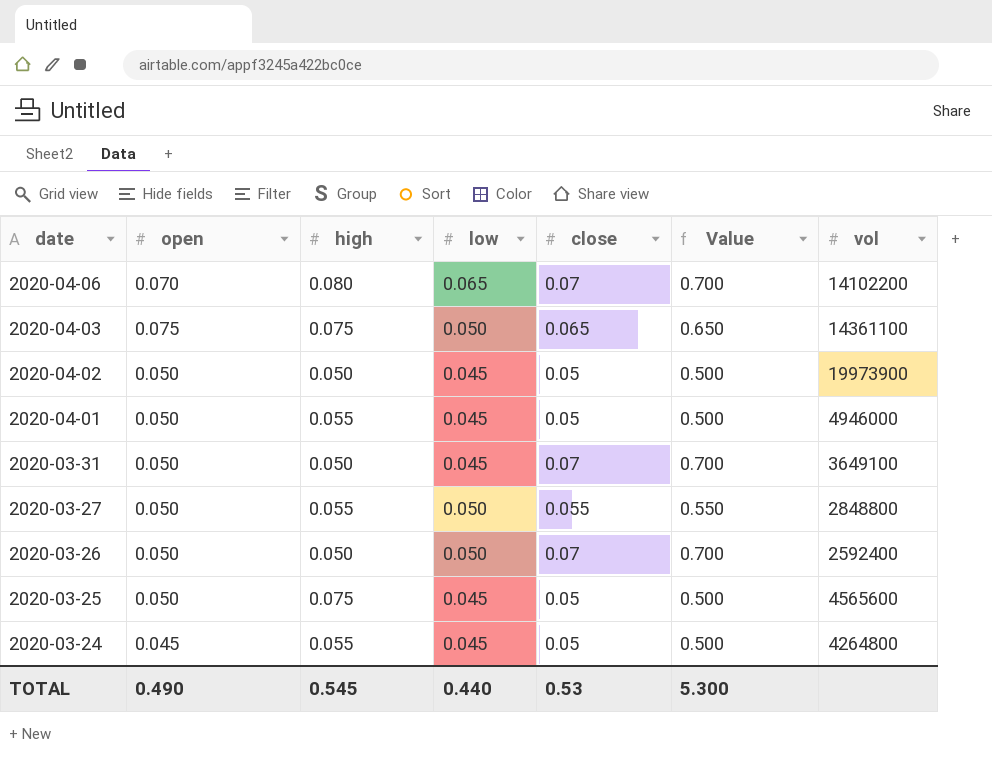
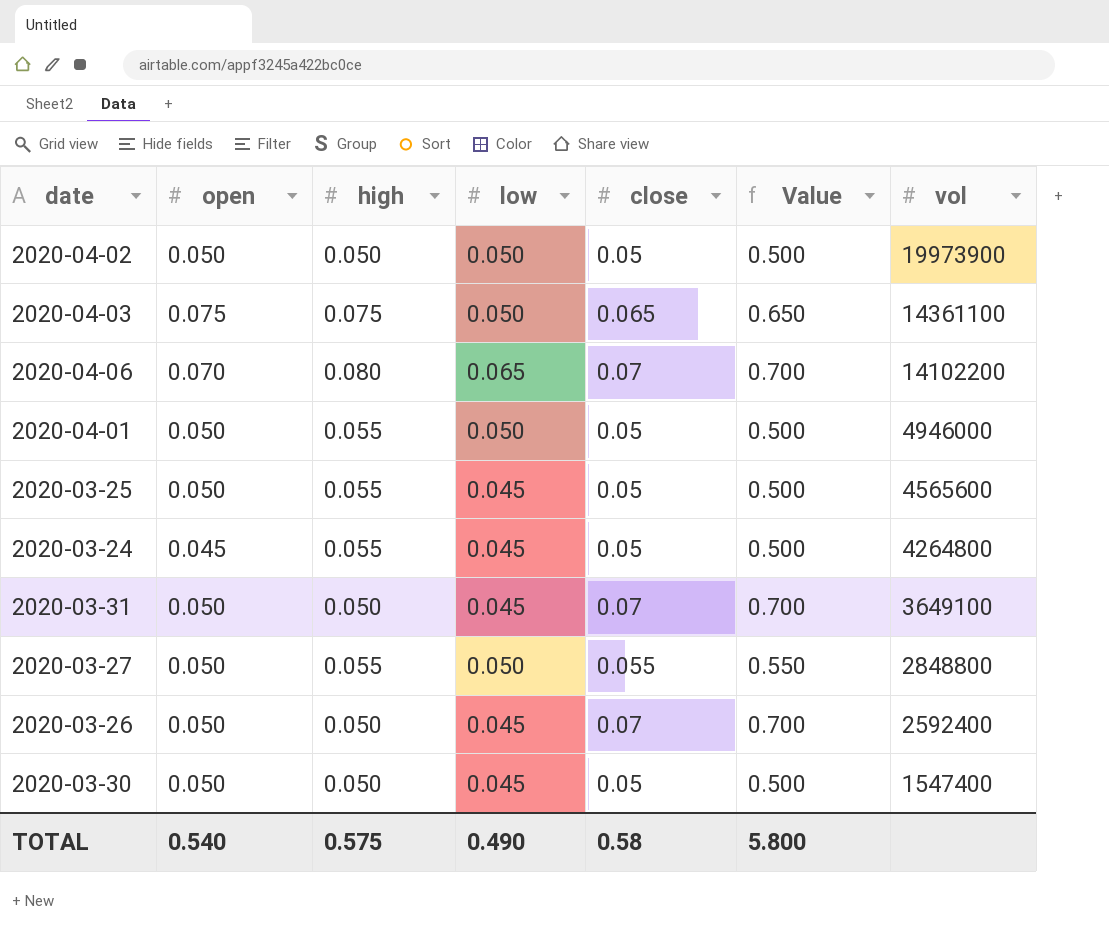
row order: date descending -> vol descending
2020-04-02 | low: 0.045 -> 0.050
2020-04-01 | low: 0.045 -> 0.050
2020-03-25 | high: 0.075 -> 0.055
2020-03-26 | low: 0.050 -> 0.045
row 2020-03-30: none -> 0.050 | 0.050 | 0.045 | 0.05 | 0.500 | 1547400
TOTAL | open: 0.490 -> 0.540
TOTAL | high: 0.545 -> 0.575
TOTAL | low: 0.440 -> 0.490
TOTAL | close: 0.53 -> 0.58
TOTAL | Value: 5.300 -> 5.800

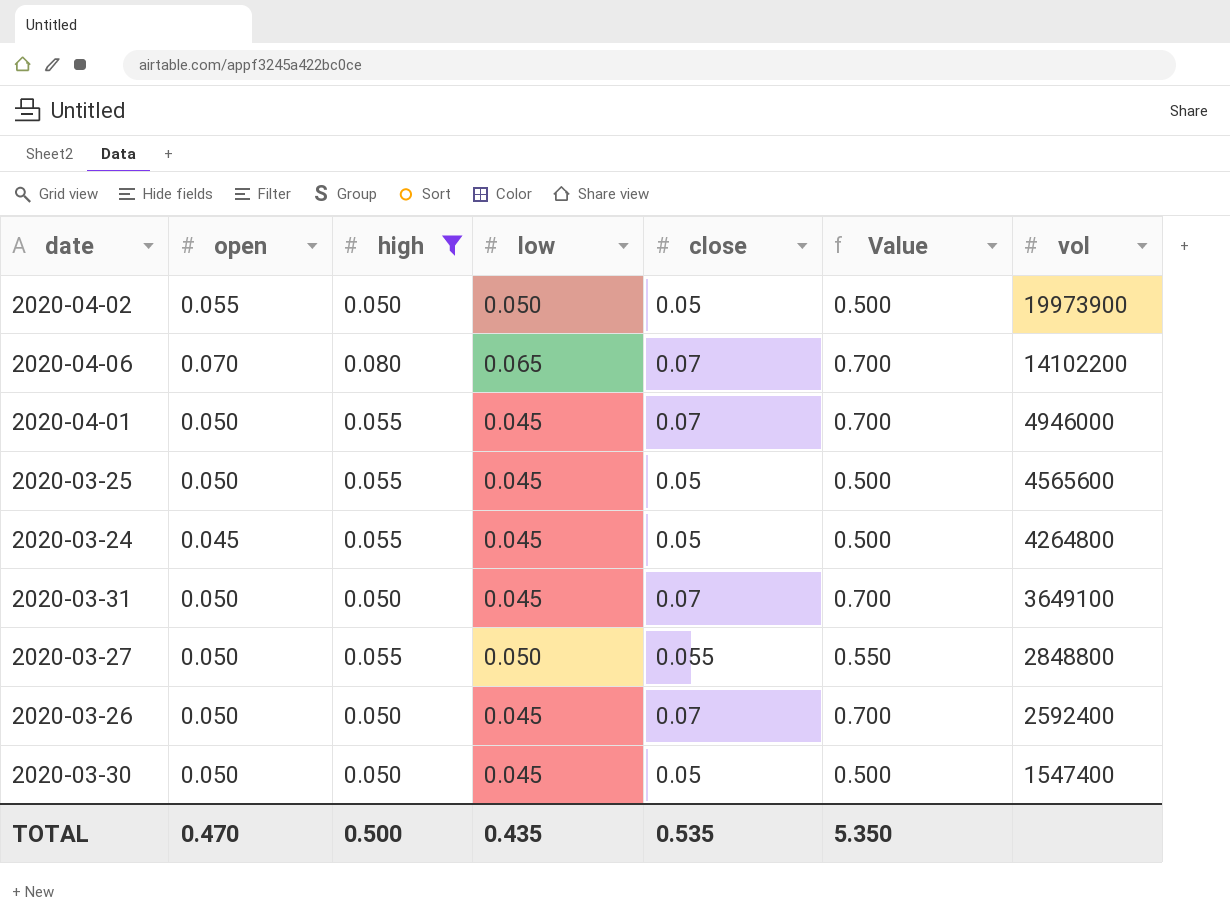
filter: none -> high != 0.075
2020-04-02 | open: 0.050 -> 0.055
2020-04-01 | low: 0.050 -> 0.045
2020-04-01 | close: 0.05 -> 0.07
2020-04-01 | Value: 0.500 -> 0.700
TOTAL | open: 0.540 -> 0.470
TOTAL | high: 0.575 -> 0.500
TOTAL | low: 0.490 -> 0.435
TOTAL | close: 0.58 -> 0.535
TOTAL | Value: 5.800 -> 5.350

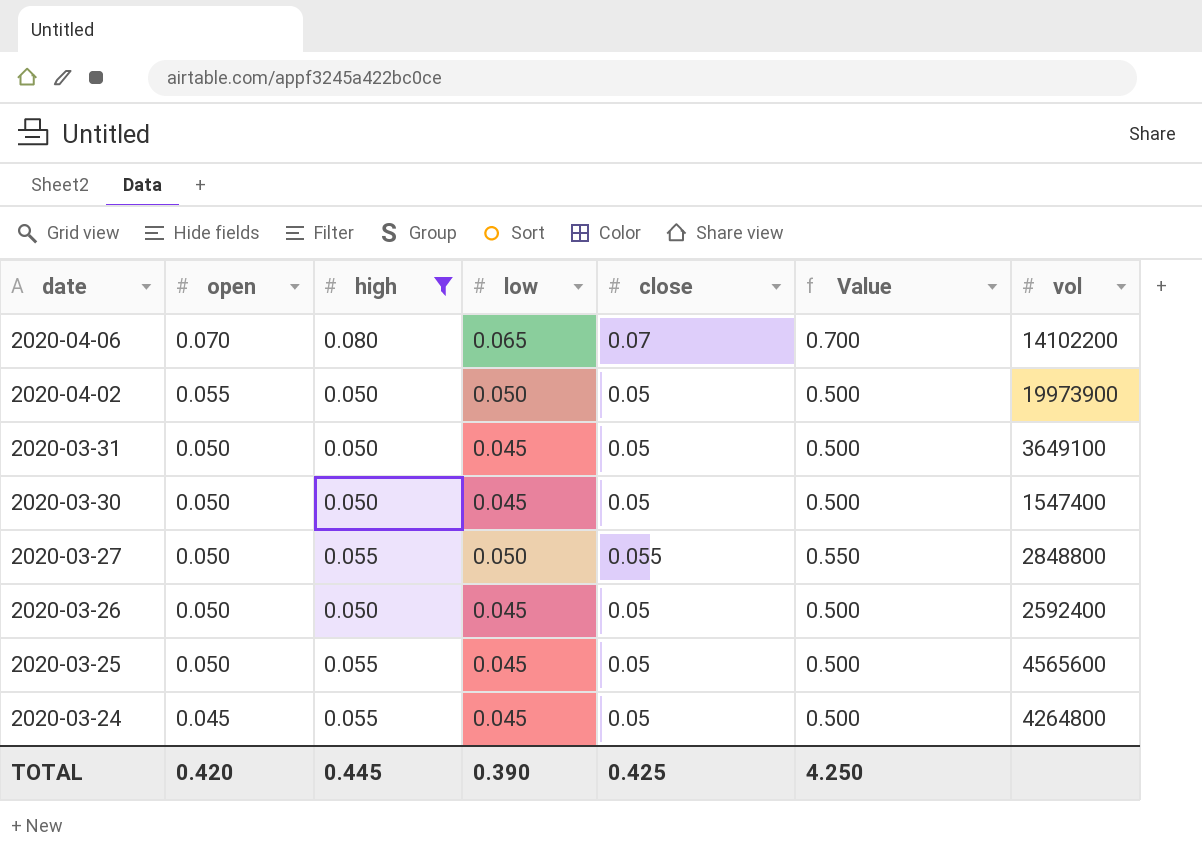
row order: vol descending -> date descending
row 2020-04-01: 0.050 | 0.055 | 0.045 | 0.07 | 0.700 | 4946000 -> none
2020-03-31 | close: 0.07 -> 0.05
2020-03-31 | Value: 0.700 -> 0.500
2020-03-26 | close: 0.07 -> 0.05
2020-03-26 | Value: 0.700 -> 0.500
TOTAL | open: 0.470 -> 0.420
TOTAL | high: 0.500 -> 0.445
TOTAL | low: 0.435 -> 0.390
TOTAL | close: 0.535 -> 0.425
TOTAL | Value: 5.350 -> 4.250

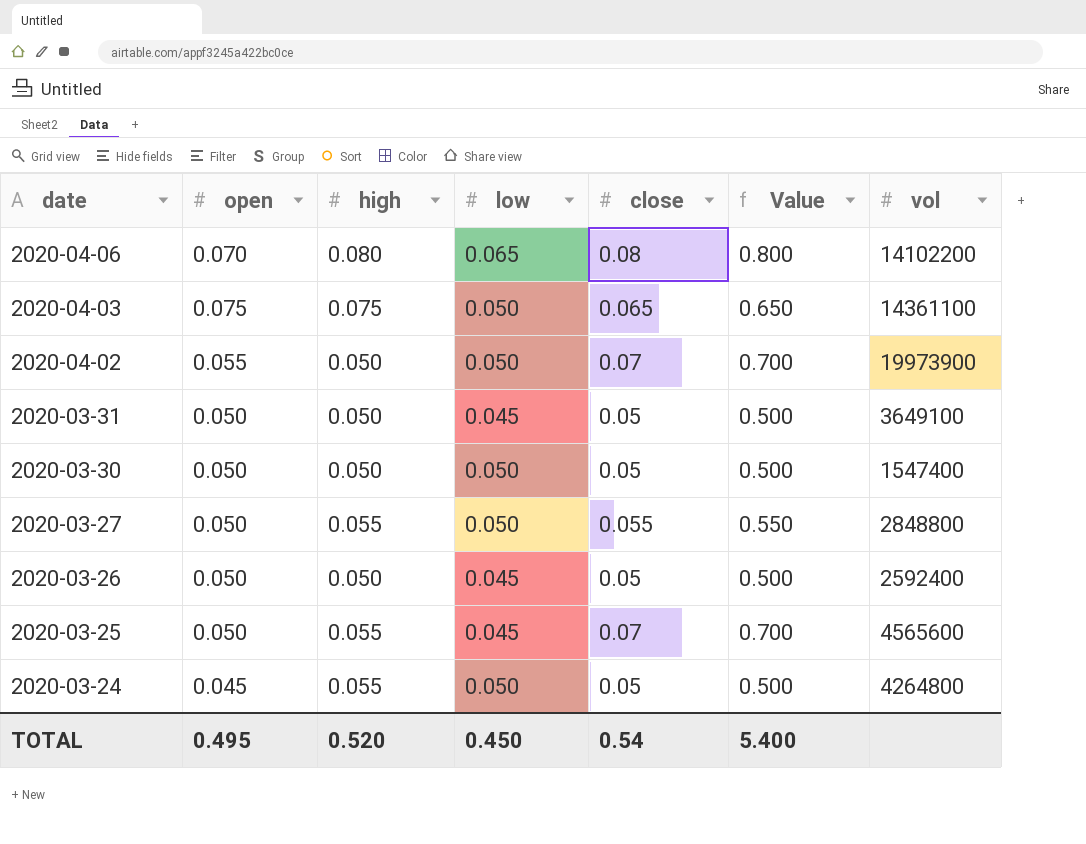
filter: high != 0.075 -> none
2020-04-06 | close: 0.07 -> 0.08
2020-04-06 | Value: 0.700 -> 0.800
2020-04-02 | close: 0.05 -> 0.07
2020-04-02 | Value: 0.500 -> 0.700
2020-03-30 | low: 0.045 -> 0.050
2020-03-25 | close: 0.05 -> 0.07
2020-03-25 | Value: 0.500 -> 0.700
2020-03-24 | low: 0.045 -> 0.050
TOTAL | open: 0.420 -> 0.495
TOTAL | high: 0.445 -> 0.520
TOTAL | low: 0.390 -> 0.450
TOTAL | close: 0.425 -> 0.54
TOTAL | Value: 4.250 -> 5.400

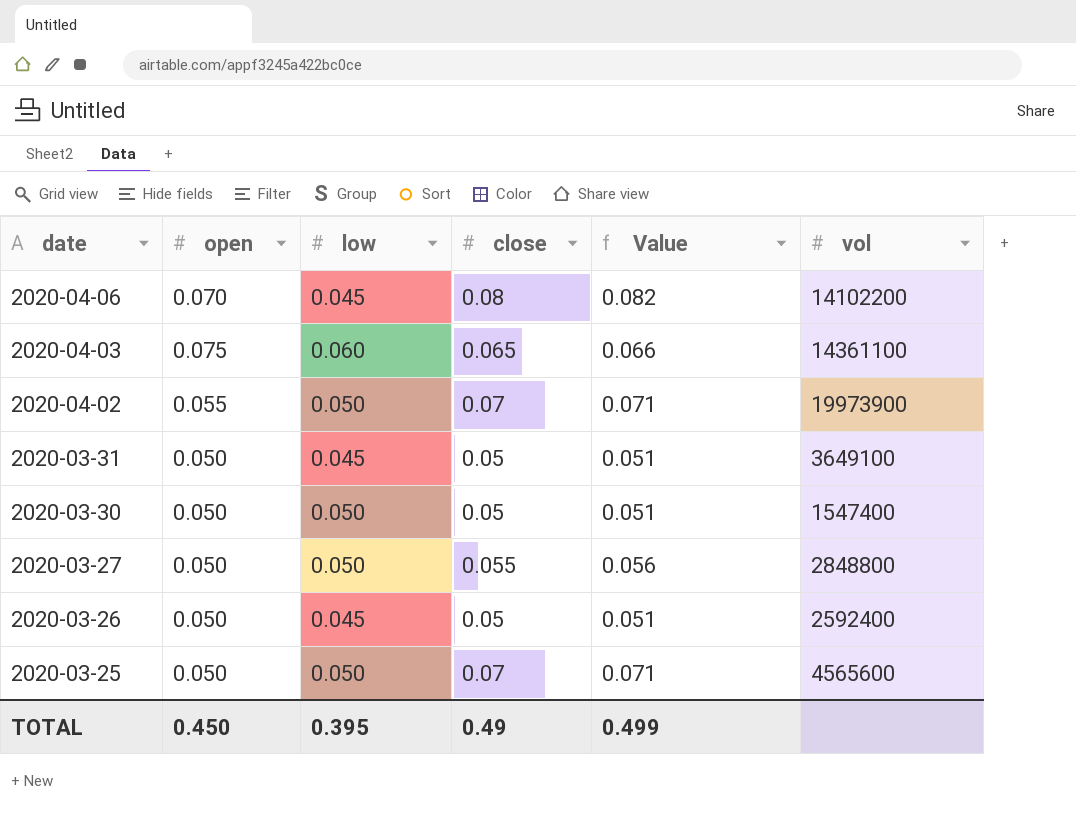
column high | position: 3 -> none
column Value | formula: [close] * 10 -> [close] * 1.02
row 2020-03-24: 0.045 | 0.055 | 0.050 | 0.05 | 0.500 | 4264800 -> none
2020-04-06 | low: 0.065 -> 0.045
2020-04-03 | low: 0.050 -> 0.060
2020-03-25 | low: 0.045 -> 0.050
TOTAL | open: 0.495 -> 0.450
TOTAL | low: 0.450 -> 0.395
TOTAL | close: 0.54 -> 0.49
TOTAL | Value: 5.400 -> 0.499

